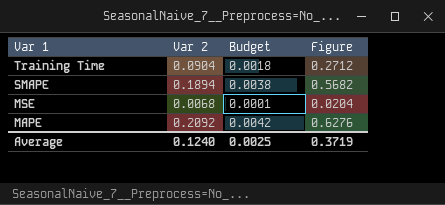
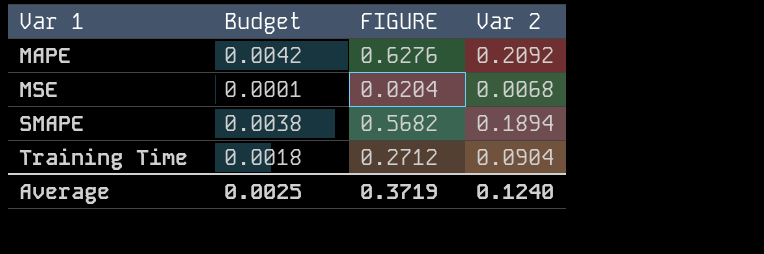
row order: Var 1 descending -> Var 1 ascending
column name: Figure -> FIGURE
column Var 2 | position: 2 -> 4

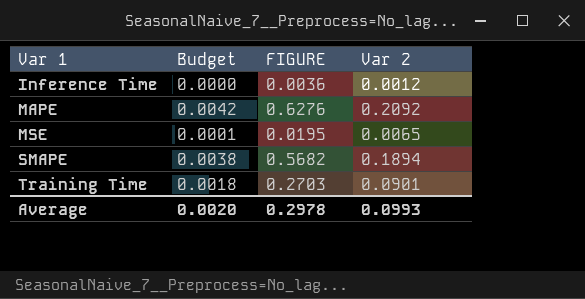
row Inference Time: none -> 0.0000 | 0.0036 | 0.0012
MSE | FIGURE: 0.0204 -> 0.0195
MSE | Var 2: 0.0068 -> 0.0065
Training Time | FIGURE: 0.2712 -> 0.2703
Training Time | Var 2: 0.0904 -> 0.0901
Average | Budget: 0.0025 -> 0.0020
Average | FIGURE: 0.3719 -> 0.2978
Average | Var 2: 0.1240 -> 0.0993

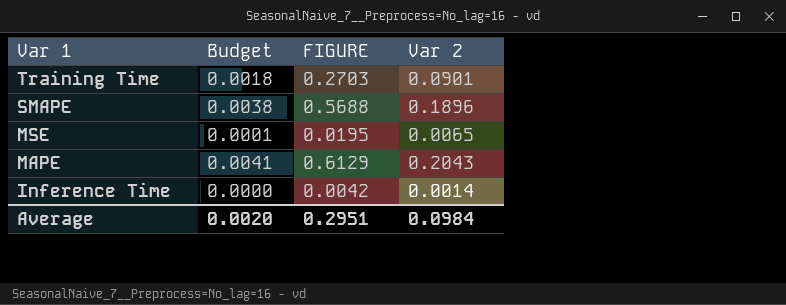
row order: Var 1 ascending -> Var 1 descending
SMAPE | FIGURE: 0.5682 -> 0.5688
SMAPE | Var 2: 0.1894 -> 0.1896
MAPE | Budget: 0.0042 -> 0.0041
MAPE | FIGURE: 0.6276 -> 0.6129
MAPE | Var 2: 0.2092 -> 0.2043
Inference Time | FIGURE: 0.0036 -> 0.0042
Inference Time | Var 2: 0.0012 -> 0.0014
Average | FIGURE: 0.2978 -> 0.2951
Average | Var 2: 0.0993 -> 0.0984

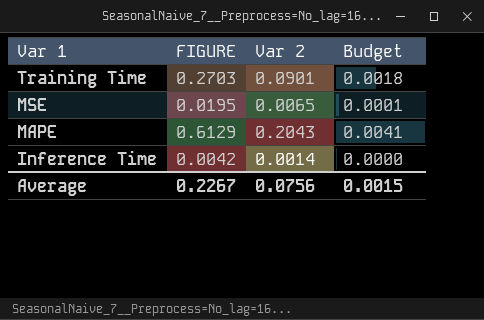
column Budget | position: 2 -> 4
row SMAPE: 0.0038 | 0.5688 | 0.1896 -> none
Average | FIGURE: 0.2951 -> 0.2267
Average | Var 2: 0.0984 -> 0.0756
Average | Budget: 0.0020 -> 0.0015

